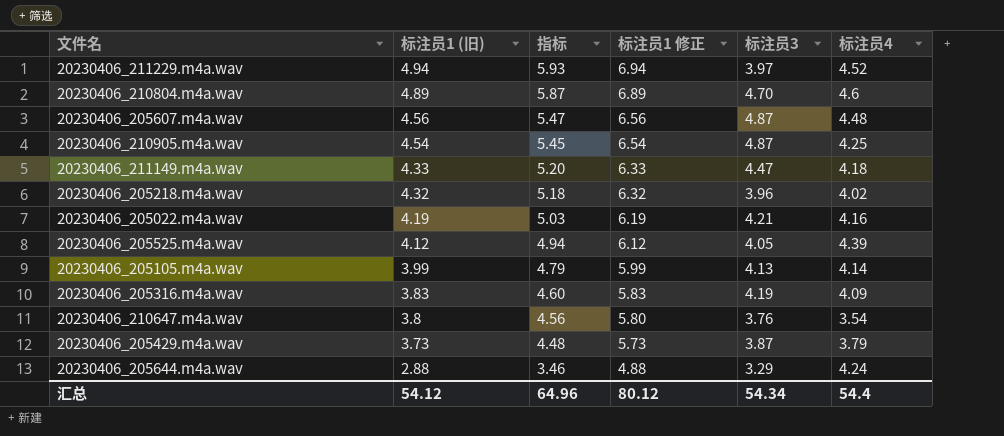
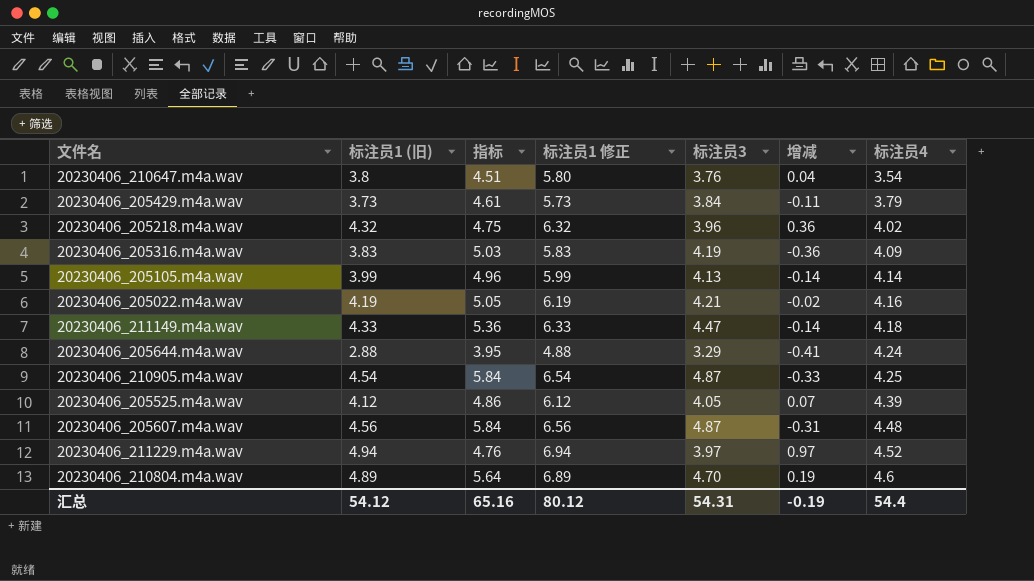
row order: 标注员1 (旧) descending -> 标注员4 ascending
column 指标 | formula: [标注员1 (旧)] * 1.2 -> [标注员3] * 1.2
column 增减 | formula: none -> [标注员1 (旧)] - [标注员3]
20230406_205429.m4a.wav | 标注员3: 3.87 -> 3.84
汇总 | 指标: 64.96 -> 65.16
汇总 | 标注员3: 54.34 -> 54.31

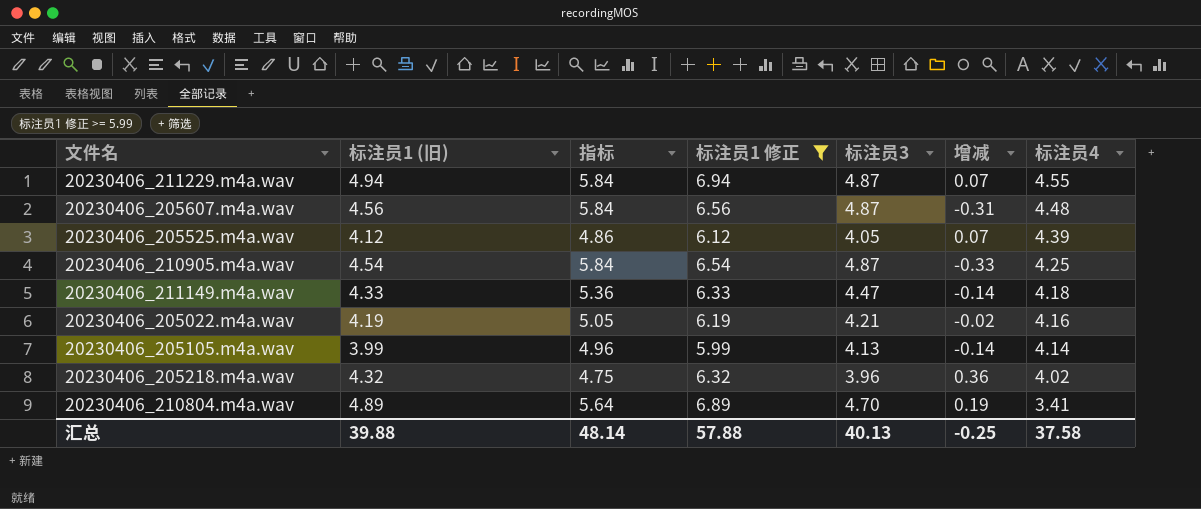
filter: none -> 标注员1 修正 >= 5.99
row order: 标注员4 ascending -> 标注员4 descending
20230406_211229.m4a.wav | 指标: 4.76 -> 5.84
20230406_211229.m4a.wav | 标注员3: 3.97 -> 4.87
20230406_211229.m4a.wav | 增减: 0.97 -> 0.07
20230406_211229.m4a.wav | 标注员4: 4.52 -> 4.55
20230406_210804.m4a.wav | 标注员4: 4.6 -> 3.41
汇总 | 标注员1 (旧): 54.12 -> 39.88
汇总 | 指标: 65.16 -> 48.14
汇总 | 标注员1 修正: 80.12 -> 57.88
汇总 | 标注员3: 54.31 -> 40.13
汇总 | 增减: -0.19 -> -0.25
汇总 | 标注员4: 54.4 -> 37.58

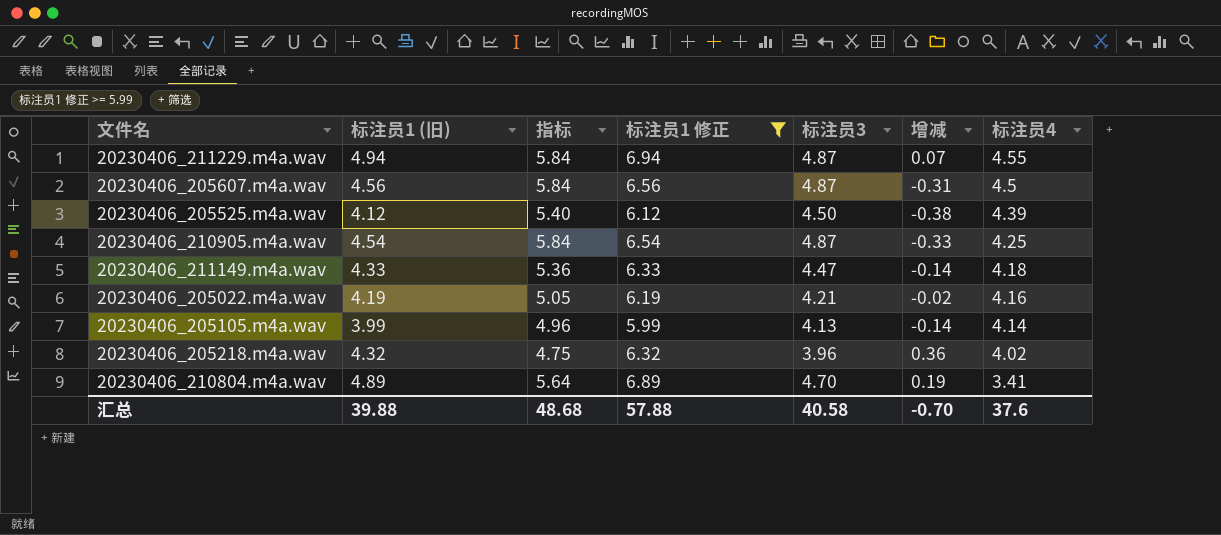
20230406_205607.m4a.wav | 标注员4: 4.48 -> 4.5
20230406_205525.m4a.wav | 指标: 4.86 -> 5.40
20230406_205525.m4a.wav | 标注员3: 4.05 -> 4.50
20230406_205525.m4a.wav | 增减: 0.07 -> -0.38
汇总 | 指标: 48.14 -> 48.68
汇总 | 标注员3: 40.13 -> 40.58
汇总 | 增减: -0.25 -> -0.70
汇总 | 标注员4: 37.58 -> 37.6

